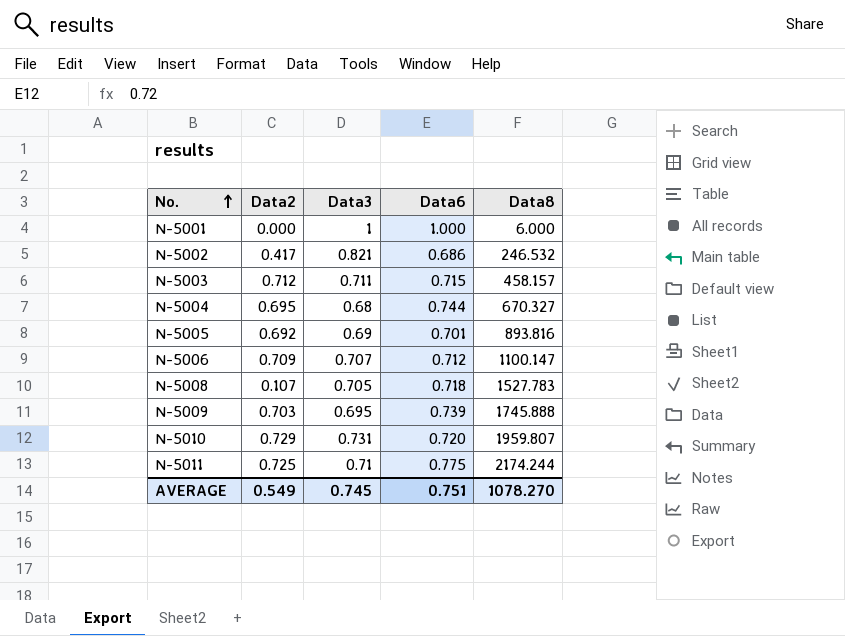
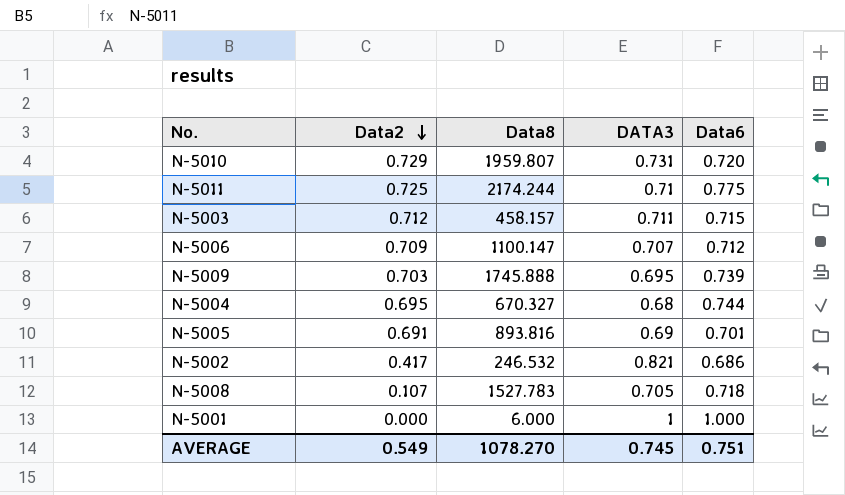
row order: No. ascending -> Data2 descending
column Data8 | position: 5 -> 3
column name: Data3 -> DATA3
N-5005 | Data2: 0.692 -> 0.691

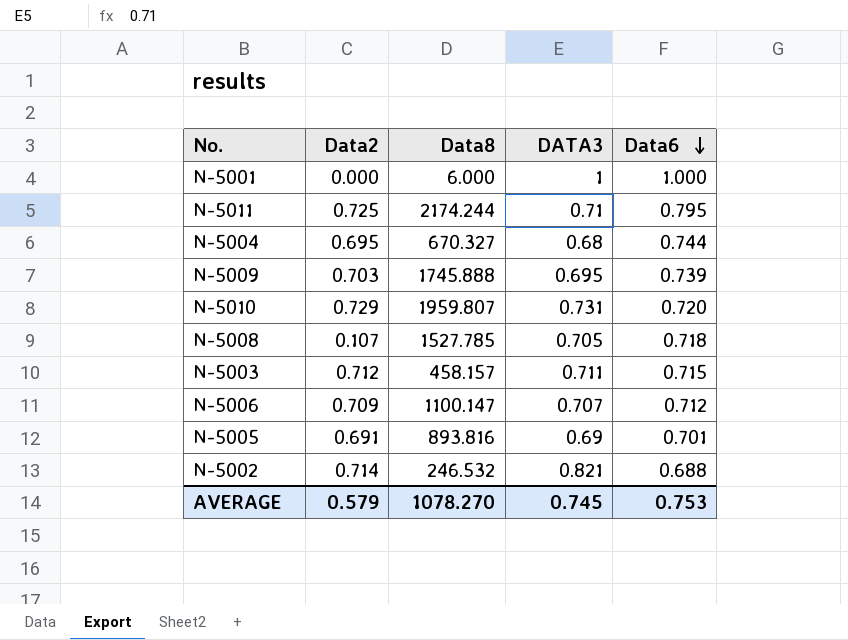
row order: Data2 descending -> Data6 descending
N-5011 | Data6: 0.775 -> 0.795
N-5008 | Data8: 1527.783 -> 1527.785
N-5002 | Data2: 0.417 -> 0.714
N-5002 | Data6: 0.686 -> 0.688
AVERAGE | Data2: 0.549 -> 0.579
AVERAGE | Data6: 0.751 -> 0.753

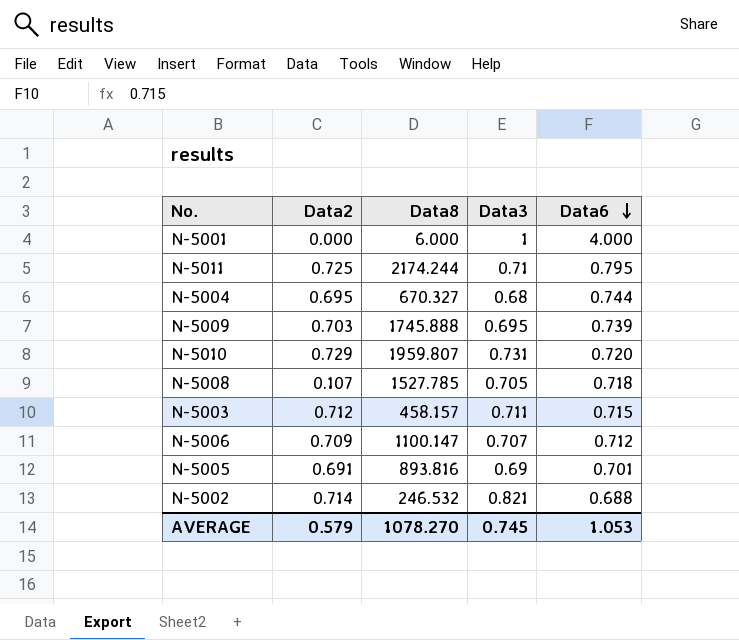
column name: DATA3 -> Data3
N-5001 | Data6: 1.000 -> 4.000
AVERAGE | Data6: 0.753 -> 1.053

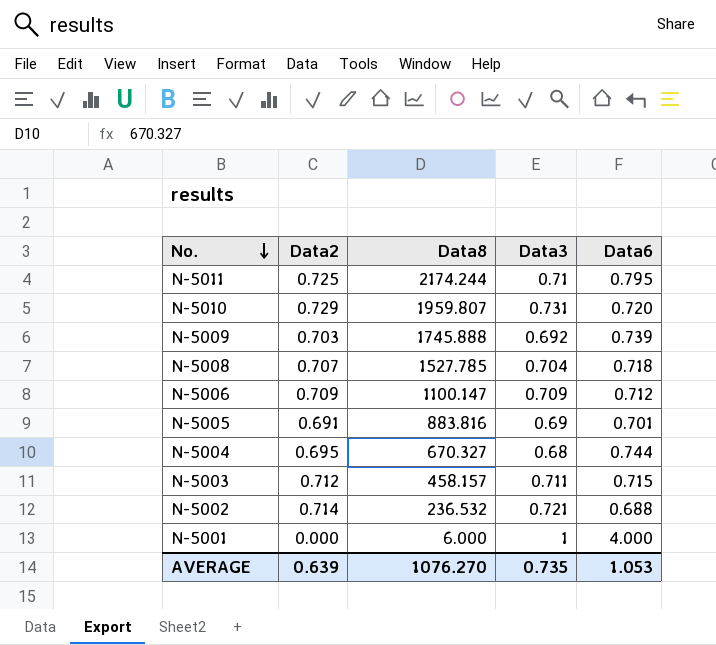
row order: Data6 descending -> No. descending
N-5009 | Data3: 0.695 -> 0.692
N-5008 | Data2: 0.107 -> 0.707
N-5008 | Data3: 0.705 -> 0.704
N-5006 | Data3: 0.707 -> 0.709
N-5005 | Data8: 893.816 -> 883.816
N-5002 | Data8: 246.532 -> 236.532
N-5002 | Data3: 0.821 -> 0.721
AVERAGE | Data2: 0.579 -> 0.639
AVERAGE | Data8: 1078.270 -> 1076.270
AVERAGE | Data3: 0.745 -> 0.735

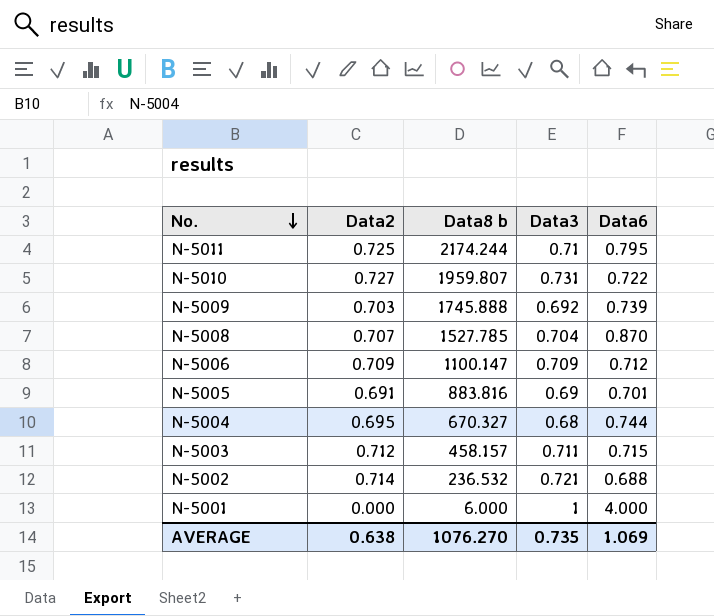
column name: Data8 -> Data8 b
N-5010 | Data2: 0.729 -> 0.727
N-5010 | Data6: 0.720 -> 0.722
N-5008 | Data6: 0.718 -> 0.870
AVERAGE | Data2: 0.639 -> 0.638
AVERAGE | Data6: 1.053 -> 1.069

